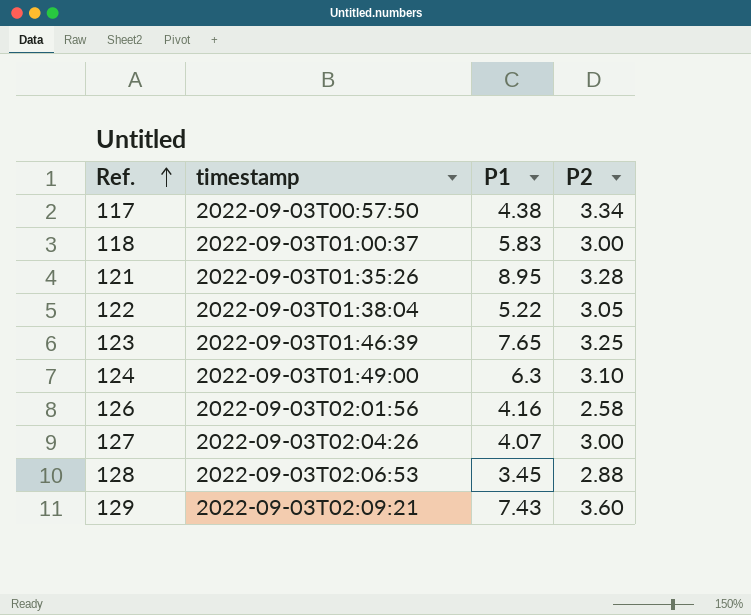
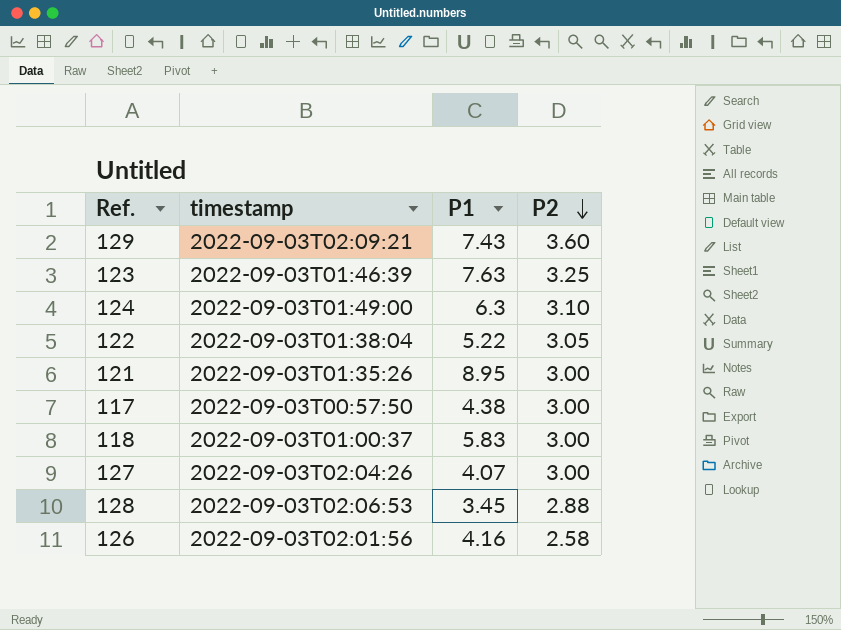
row order: Ref. ascending -> P2 descending
123 | P1: 7.65 -> 7.63
121 | P2: 3.28 -> 3.00
117 | P2: 3.34 -> 3.00

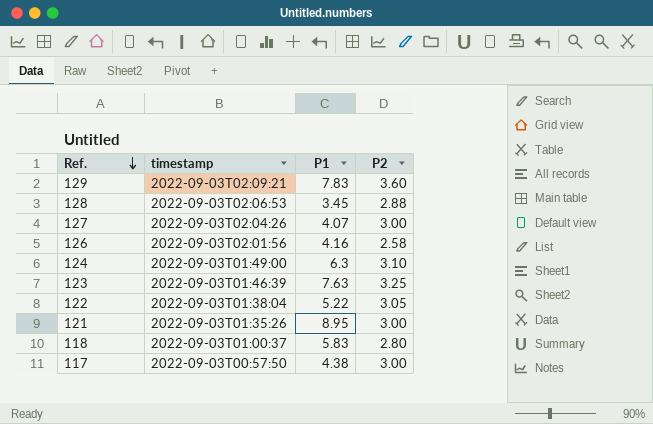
row order: P2 descending -> Ref. descending
129 | P1: 7.43 -> 7.83
118 | P2: 3.00 -> 2.80

